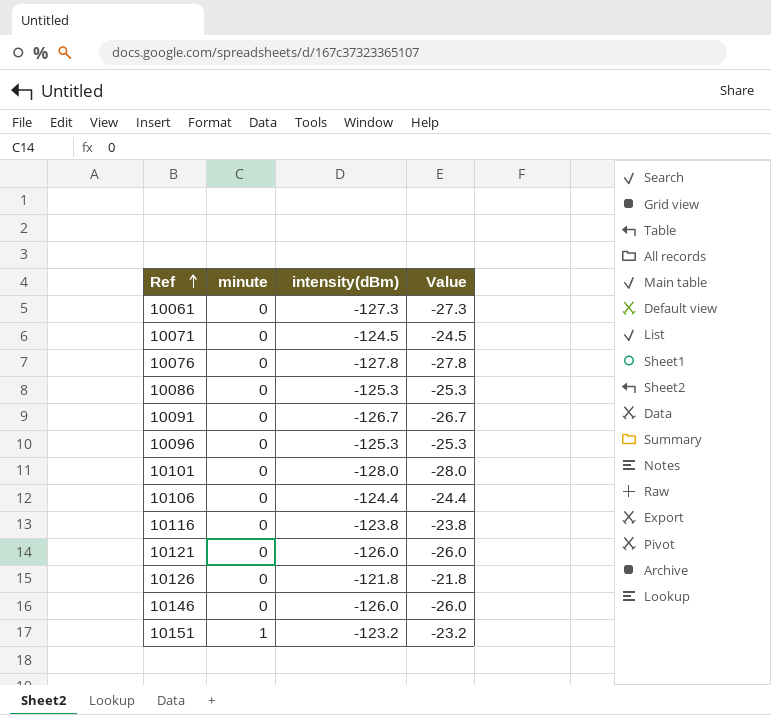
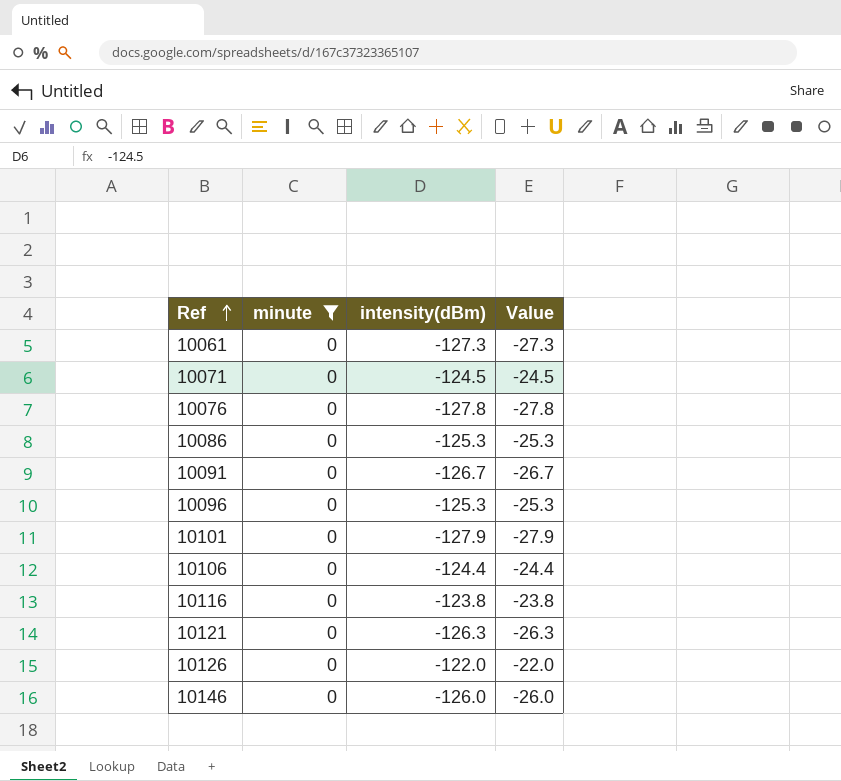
filter: none -> minute = 0
10101 | intensity(dBm): -128.0 -> -127.9
10101 | Value: -28.0 -> -27.9
10121 | intensity(dBm): -126.0 -> -126.3
10121 | Value: -26.0 -> -26.3
10126 | intensity(dBm): -121.8 -> -122.0
10126 | Value: -21.8 -> -22.0

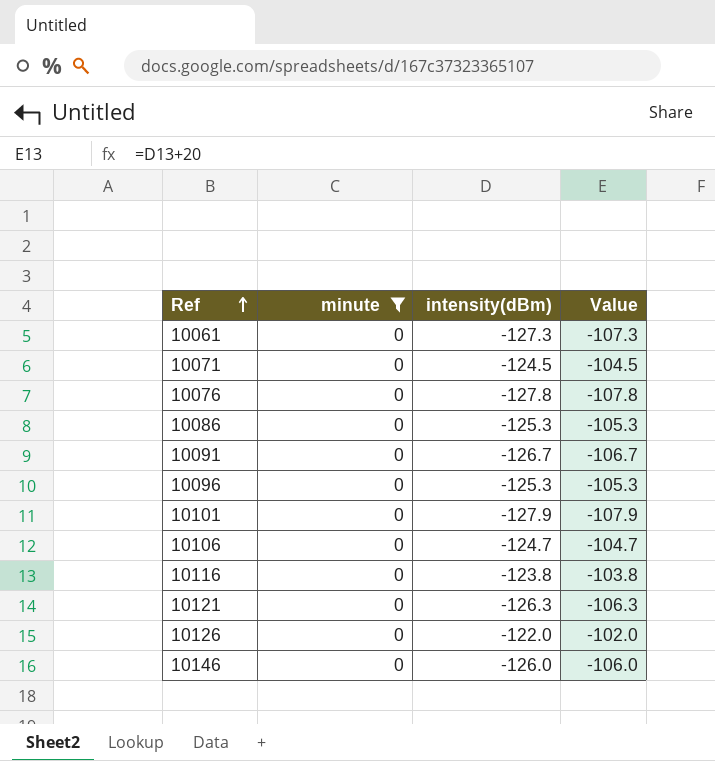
column Value | formula: [intensity(dBm)] + 100 -> [intensity(dBm)] + 20
10106 | intensity(dBm): -124.4 -> -124.7

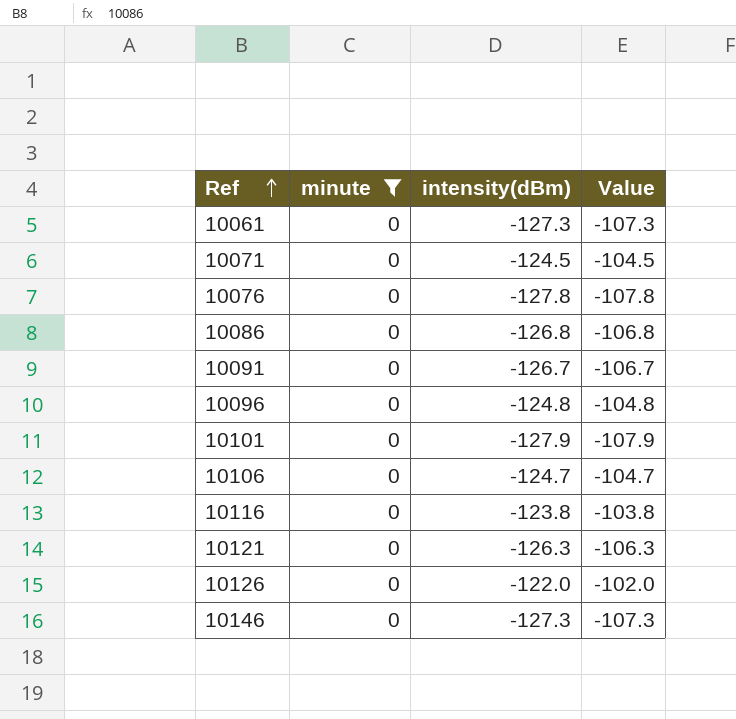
10086 | intensity(dBm): -125.3 -> -126.8
10086 | Value: -105.3 -> -106.8
10096 | intensity(dBm): -125.3 -> -124.8
10096 | Value: -105.3 -> -104.8
10146 | intensity(dBm): -126.0 -> -127.3
10146 | Value: -106.0 -> -107.3

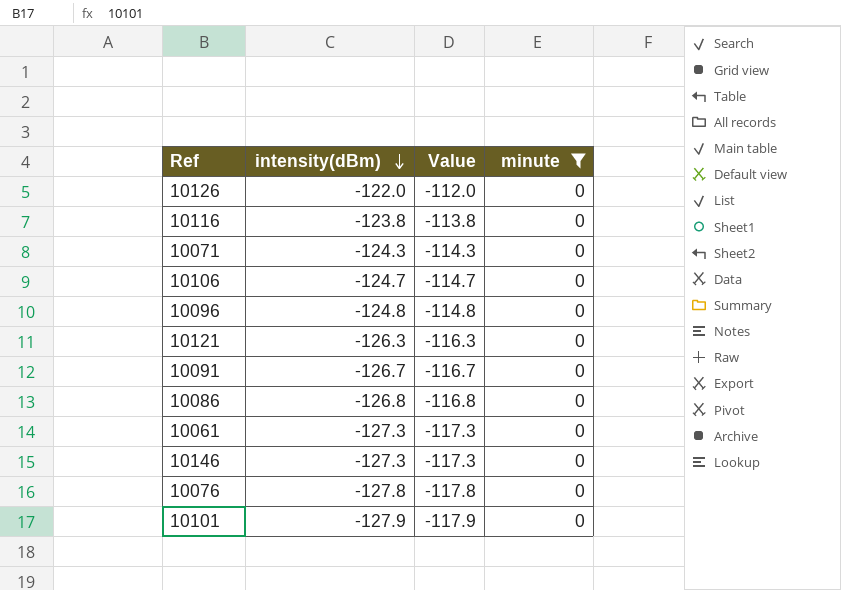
row order: Ref ascending -> intensity(dBm) descending
column Value | formula: [intensity(dBm)] + 20 -> [intensity(dBm)] + 10
column minute | position: 2 -> 4
10071 | intensity(dBm): -124.5 -> -124.3

